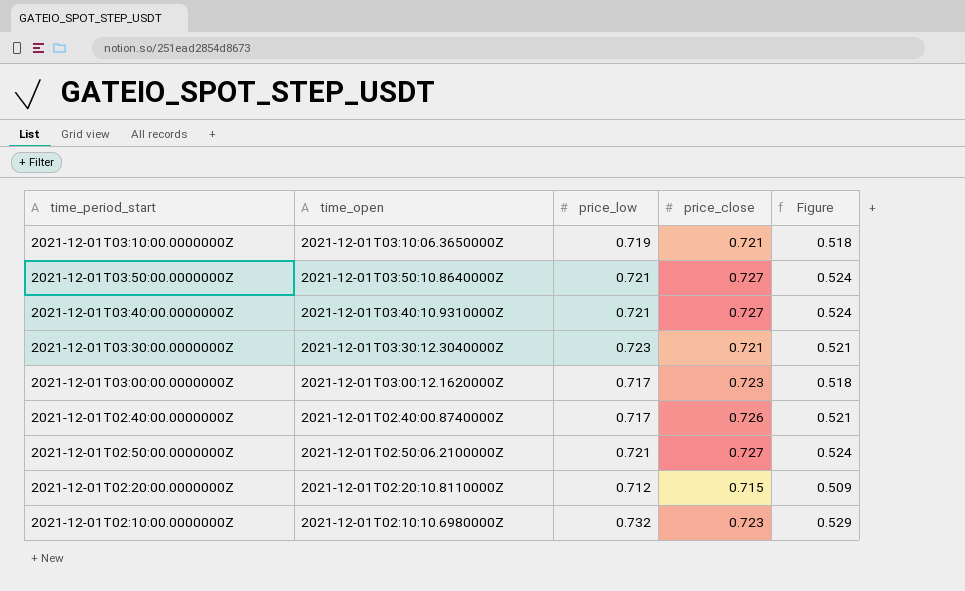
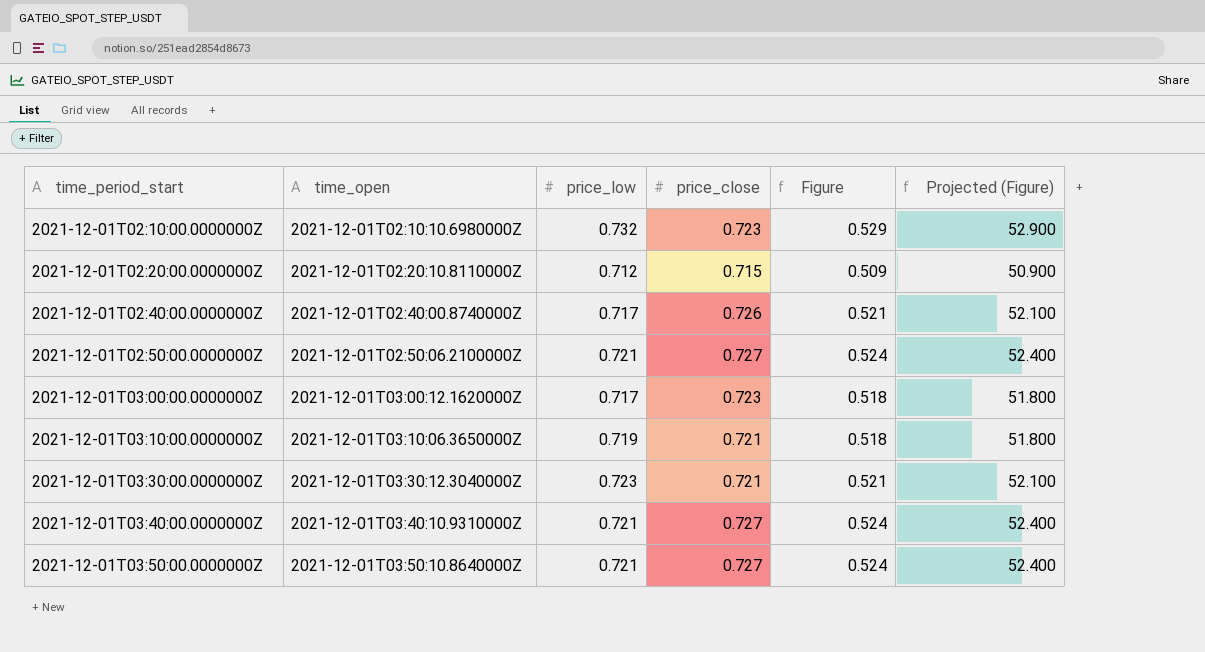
row order: none -> time_period_start ascending
column Projected (Figure) | formula: none -> [Figure] * 100

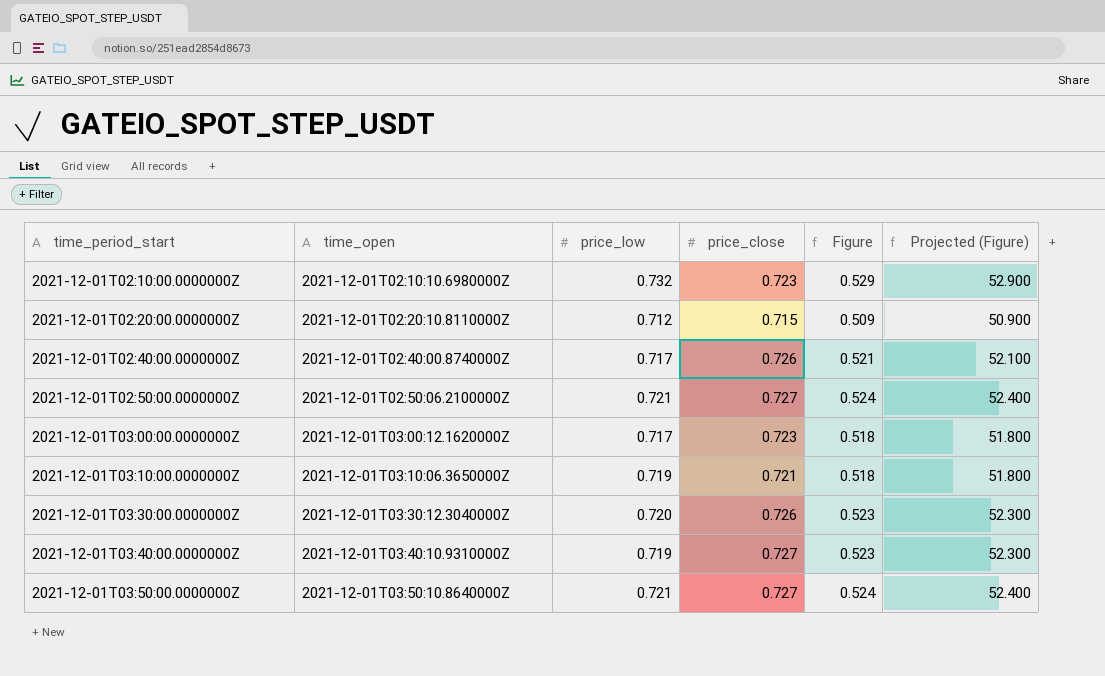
2021-12-01T03:30:00.0000000Z | price_low: 0.723 -> 0.720
2021-12-01T03:30:00.0000000Z | price_close: 0.721 -> 0.726
2021-12-01T03:30:00.0000000Z | Figure: 0.521 -> 0.523
2021-12-01T03:30:00.0000000Z | Projected (Figure): 52.100 -> 52.300
2021-12-01T03:40:00.0000000Z | price_low: 0.721 -> 0.719
2021-12-01T03:40:00.0000000Z | Figure: 0.524 -> 0.523
2021-12-01T03:40:00.0000000Z | Projected (Figure): 52.400 -> 52.300

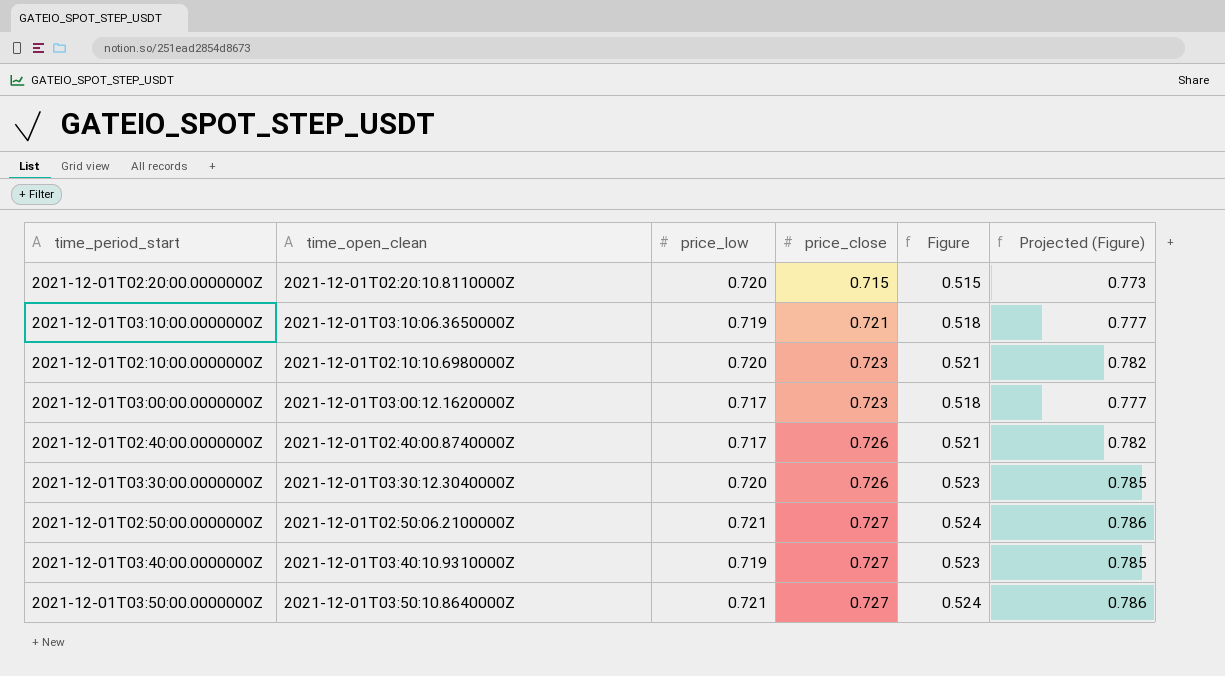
row order: time_period_start ascending -> price_close ascending
column name: time_open -> time_open_clean
column Projected (Figure) | formula: [Figure] * 100 -> [Figure] * 1.5
2021-12-01T02:20:00.0000000Z | price_low: 0.712 -> 0.720
2021-12-01T02:20:00.0000000Z | Figure: 0.509 -> 0.515
2021-12-01T02:10:00.0000000Z | price_low: 0.732 -> 0.720
2021-12-01T02:10:00.0000000Z | Figure: 0.529 -> 0.521

